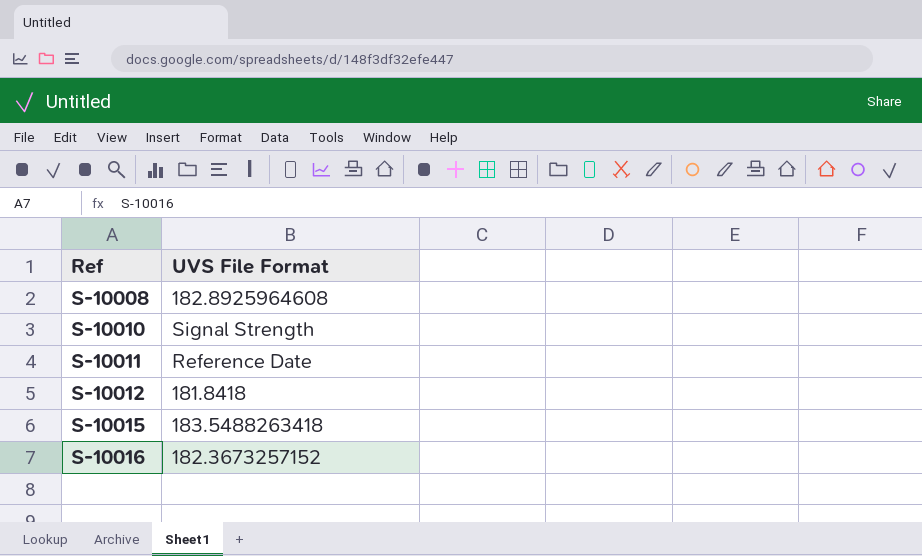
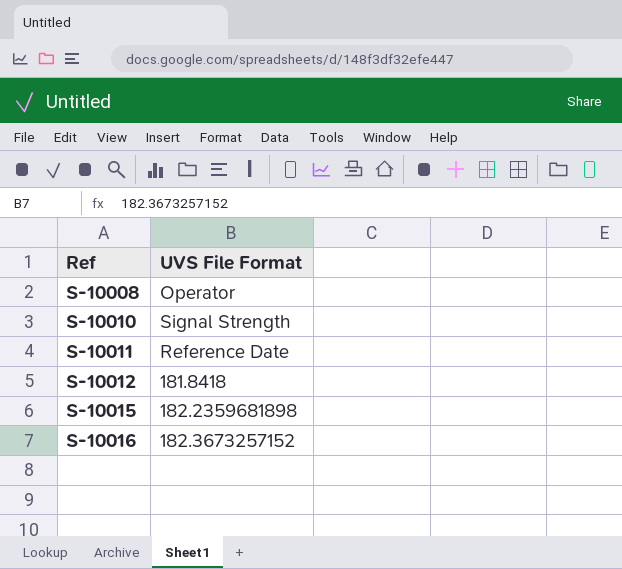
S-10008 | UVS File Format: 182.8925964608 -> Operator
S-10015 | UVS File Format: 183.5488263418 -> 182.2359681898

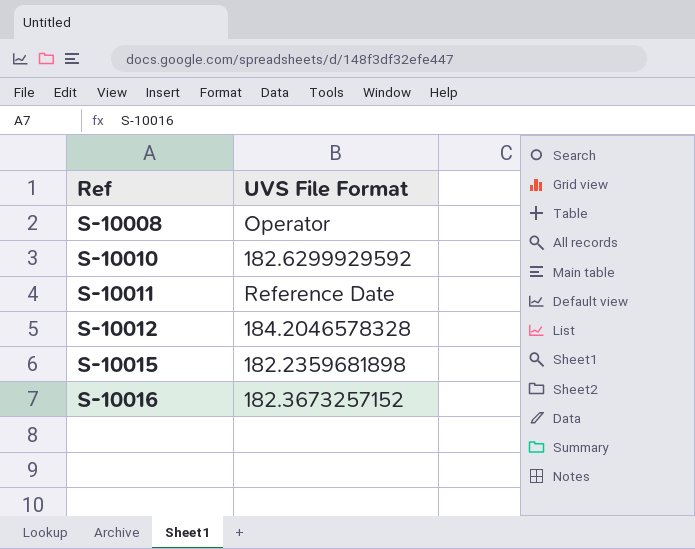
S-10010 | UVS File Format: Signal Strength -> 182.6299929592
S-10012 | UVS File Format: 181.8418 -> 184.2046578328

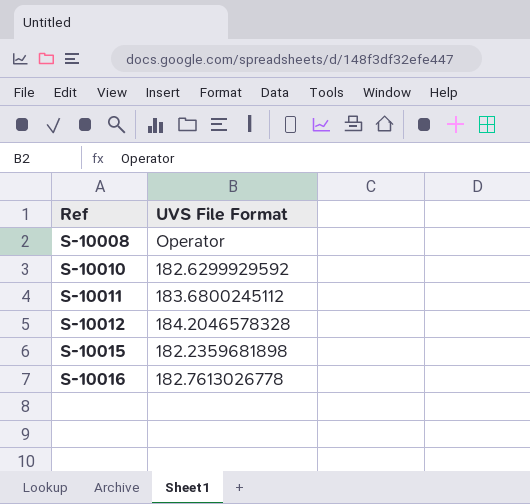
S-10011 | UVS File Format: Reference Date -> 183.6800245112
S-10016 | UVS File Format: 182.3673257152 -> 182.7613026778

